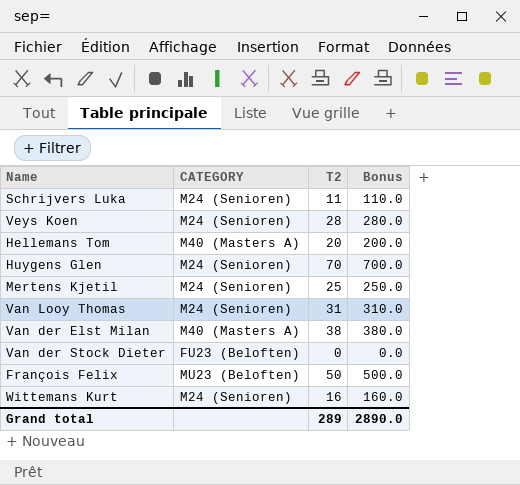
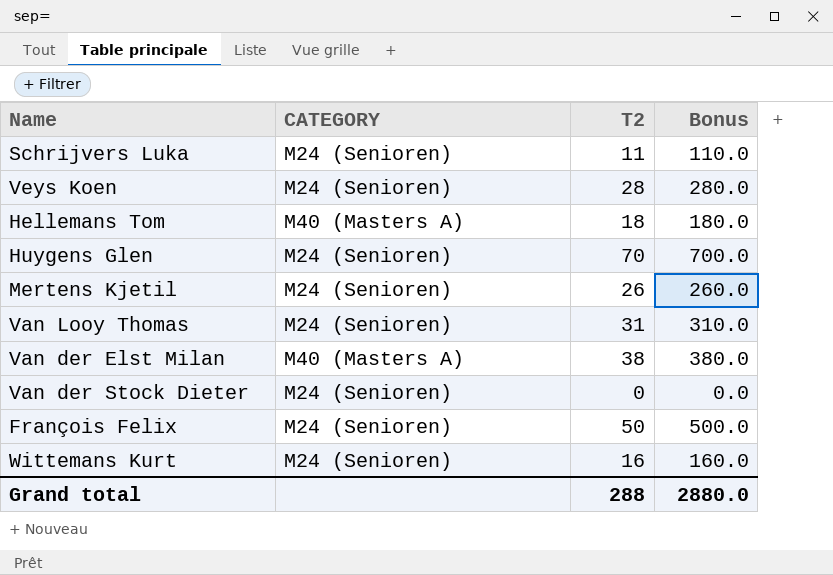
Hellemans Tom | T2: 20 -> 18
Hellemans Tom | Bonus: 200.0 -> 180.0
Mertens Kjetil | T2: 25 -> 26
Mertens Kjetil | Bonus: 250.0 -> 260.0
Van der Stock Dieter | CATEGORY: FU23 (Beloften) -> M24 (Senioren)
François Felix | CATEGORY: MU23 (Beloften) -> M24 (Senioren)
Grand total | T2: 289 -> 288
Grand total | Bonus: 2890.0 -> 2880.0

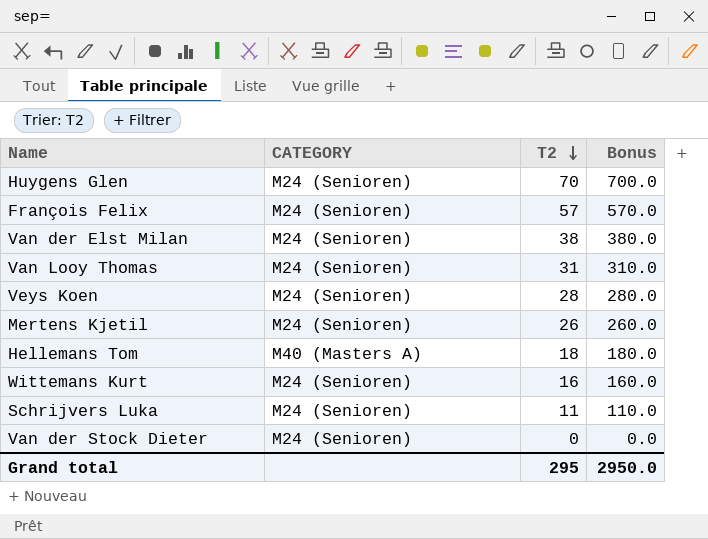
row order: none -> T2 descending
François Felix | T2: 50 -> 57
François Felix | Bonus: 500.0 -> 570.0
Van der Elst Milan | CATEGORY: M40 (Masters A) -> M24 (Senioren)
Grand total | T2: 288 -> 295
Grand total | Bonus: 2880.0 -> 2950.0

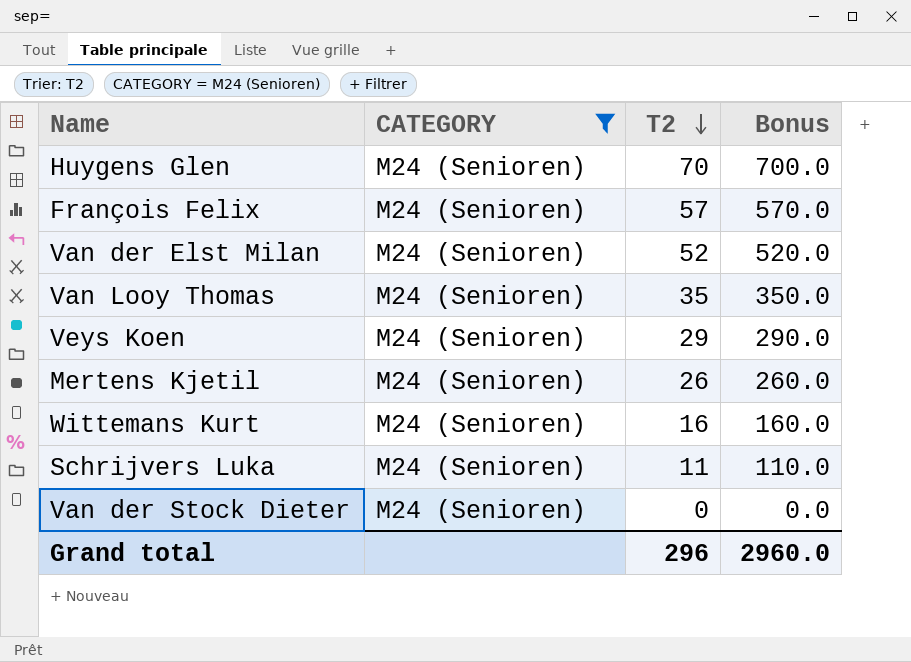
filter: none -> CATEGORY = M24 (Senioren)
Van der Elst Milan | T2: 38 -> 52
Van der Elst Milan | Bonus: 380.0 -> 520.0
Van Looy Thomas | T2: 31 -> 35
Van Looy Thomas | Bonus: 310.0 -> 350.0
Veys Koen | T2: 28 -> 29
Veys Koen | Bonus: 280.0 -> 290.0
Grand total | T2: 295 -> 296
Grand total | Bonus: 2950.0 -> 2960.0

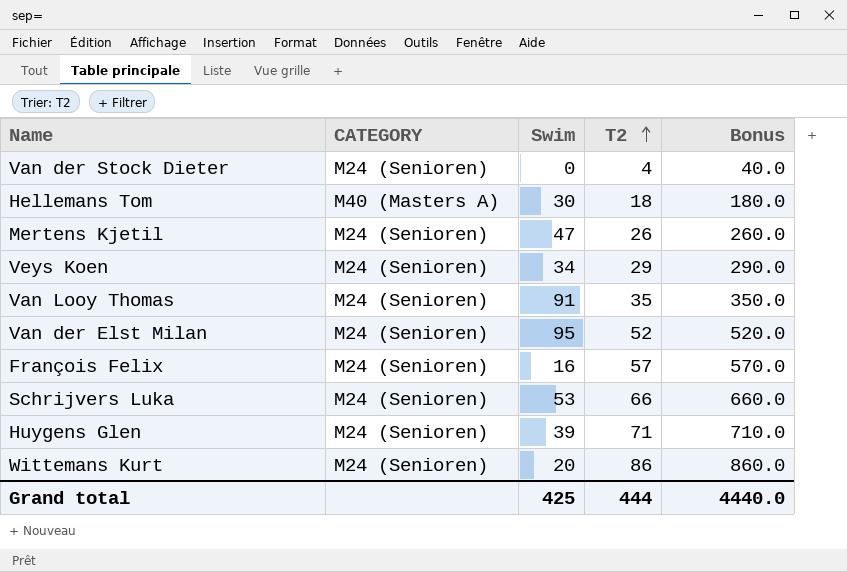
filter: CATEGORY = M24 (Senioren) -> none
row order: T2 descending -> T2 ascending
column Swim | position: none -> 3
Van der Stock Dieter | T2: 0 -> 4
Van der Stock Dieter | Bonus: 0.0 -> 40.0
Schrijvers Luka | T2: 11 -> 66
Schrijvers Luka | Bonus: 110.0 -> 660.0
Huygens Glen | T2: 70 -> 71
Huygens Glen | Bonus: 700.0 -> 710.0
Wittemans Kurt | T2: 16 -> 86
Wittemans Kurt | Bonus: 160.0 -> 860.0
Grand total | T2: 296 -> 444
Grand total | Bonus: 2960.0 -> 4440.0

